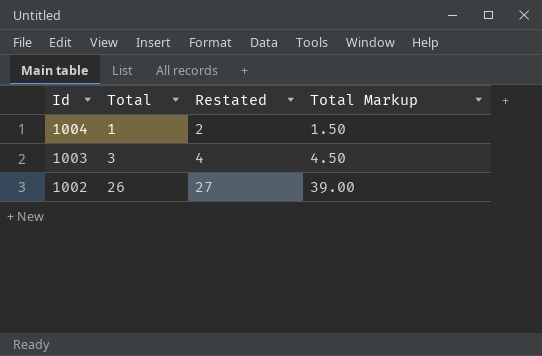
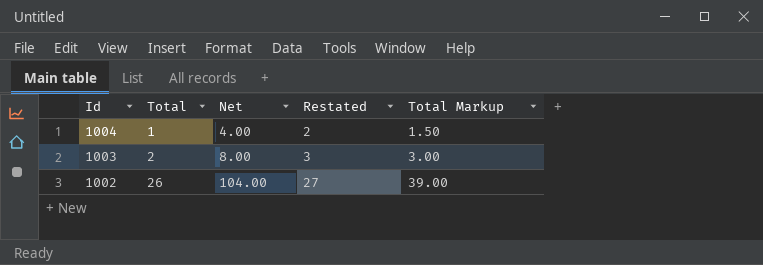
column Net | formula: none -> [Total] * 4
1003 | Total: 3 -> 2
1003 | Restated: 4 -> 3
1003 | Total Markup: 4.50 -> 3.00

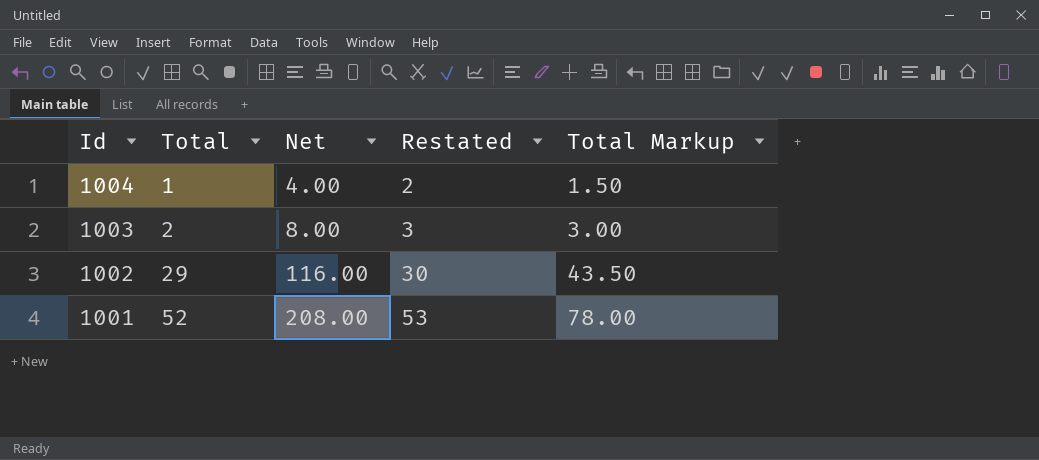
1002 | Total: 26 -> 29
1002 | Net: 104.00 -> 116.00
1002 | Restated: 27 -> 30
1002 | Total Markup: 39.00 -> 43.50
row 1001: none -> 52 | 208.00 | 53 | 78.00

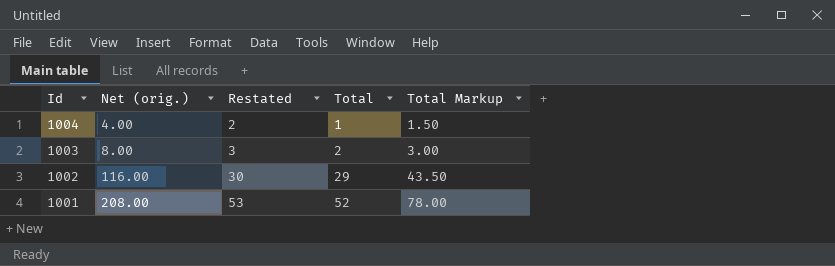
column name: Net -> Net (orig.)
column Total | position: 2 -> 4

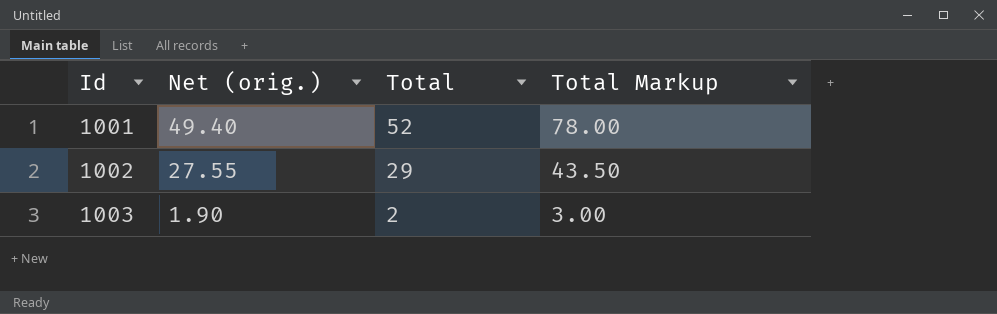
row order: Id descending -> Id ascending
column Restated | formula: [Total] + 1 -> none
column Net (orig.) | formula: [Total] * 4 -> [Total] * 0.95
row 1004: 4.00 | 2 | 1 | 1.50 -> none

